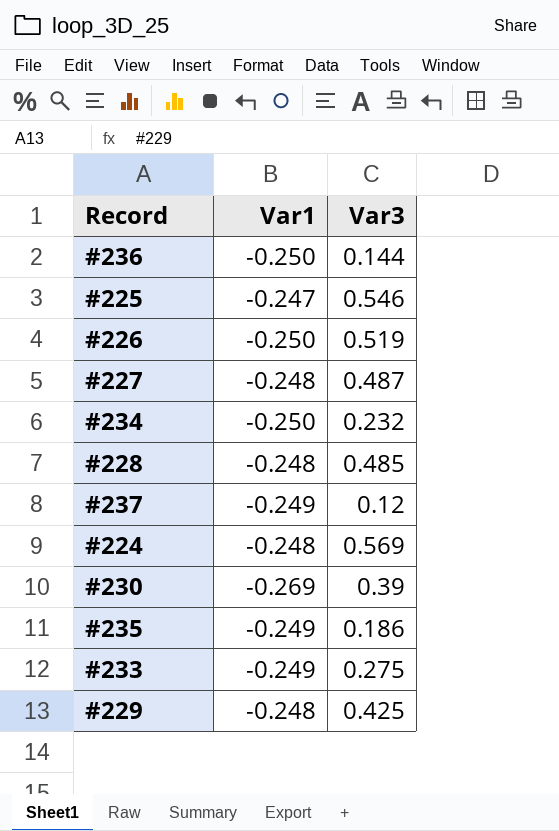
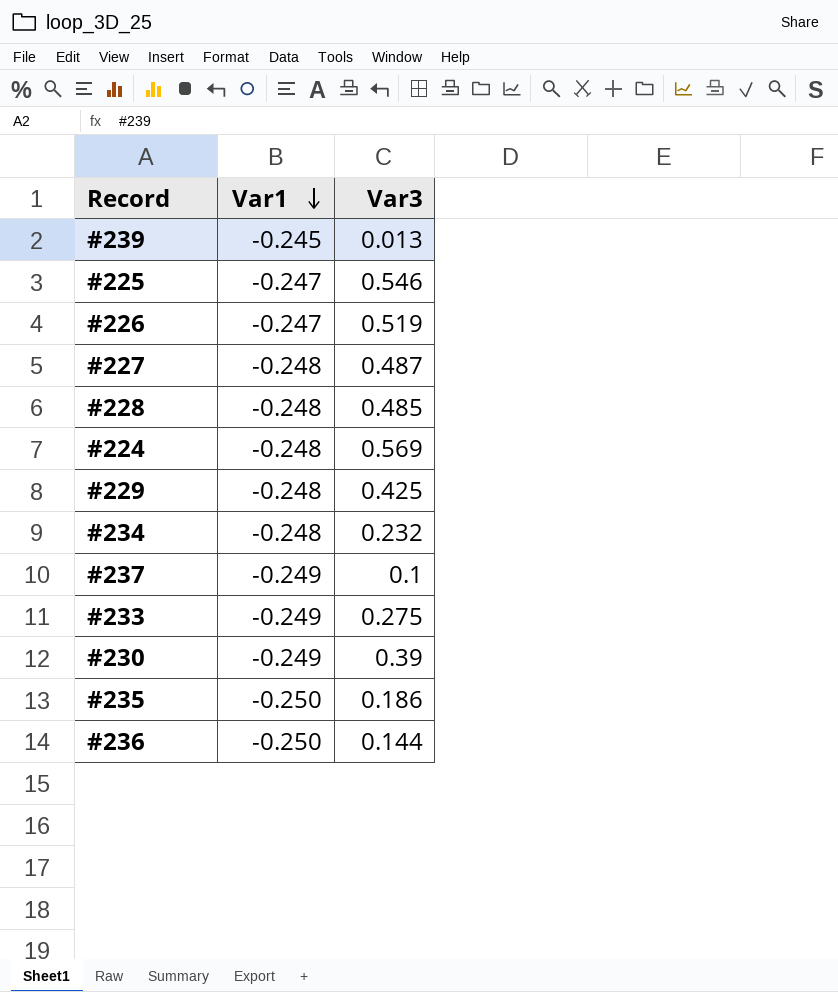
row order: none -> Var1 descending
row #239: none -> -0.245 | 0.013
#226 | Var1: -0.250 -> -0.247
#234 | Var1: -0.250 -> -0.248
#237 | Var3: 0.12 -> 0.1
#230 | Var1: -0.269 -> -0.249
#235 | Var1: -0.249 -> -0.250

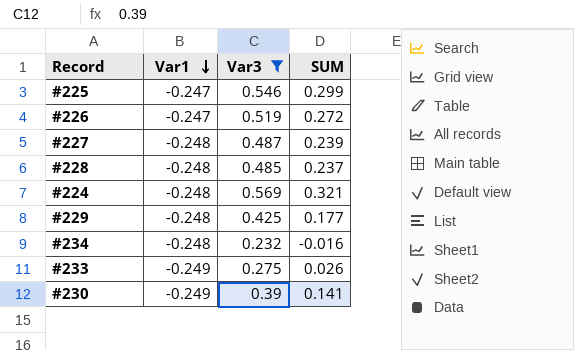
filter: none -> Var3 >= 0.232
column SUM | formula: none -> [Var1] + [Var3]

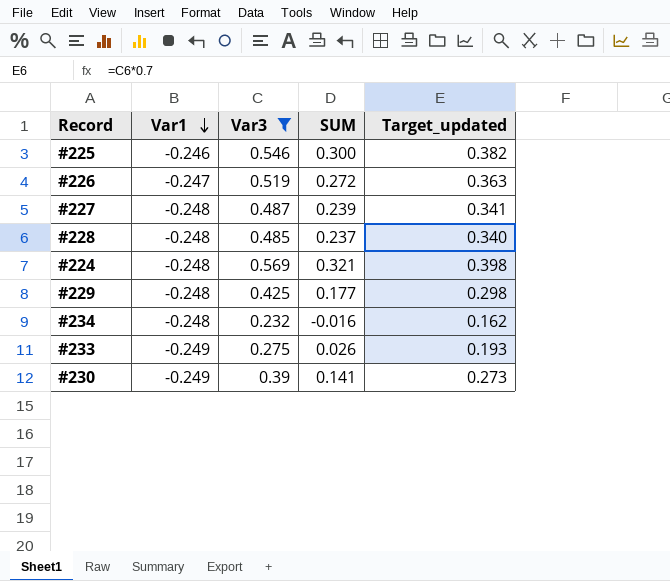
column Target_updated | formula: none -> [Var3] * 0.7
#225 | Var1: -0.247 -> -0.246
#225 | SUM: 0.299 -> 0.300

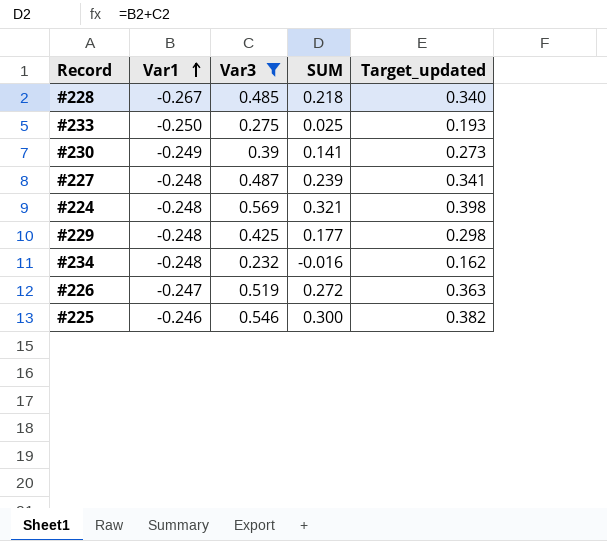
row order: Var1 descending -> Var1 ascending
#228 | Var1: -0.248 -> -0.267
#228 | SUM: 0.237 -> 0.218
#233 | Var1: -0.249 -> -0.250
#233 | SUM: 0.026 -> 0.025

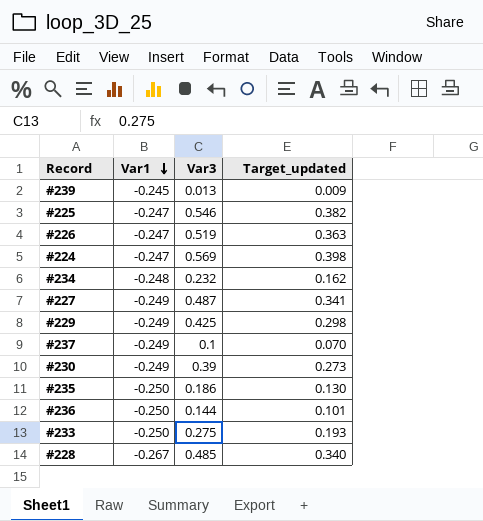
filter: Var3 >= 0.232 -> none
row order: Var1 ascending -> Var1 descending
column SUM | formula: [Var1] + [Var3] -> none
#225 | Var1: -0.246 -> -0.247
#224 | Var1: -0.248 -> -0.247
#227 | Var1: -0.248 -> -0.249
#229 | Var1: -0.248 -> -0.249

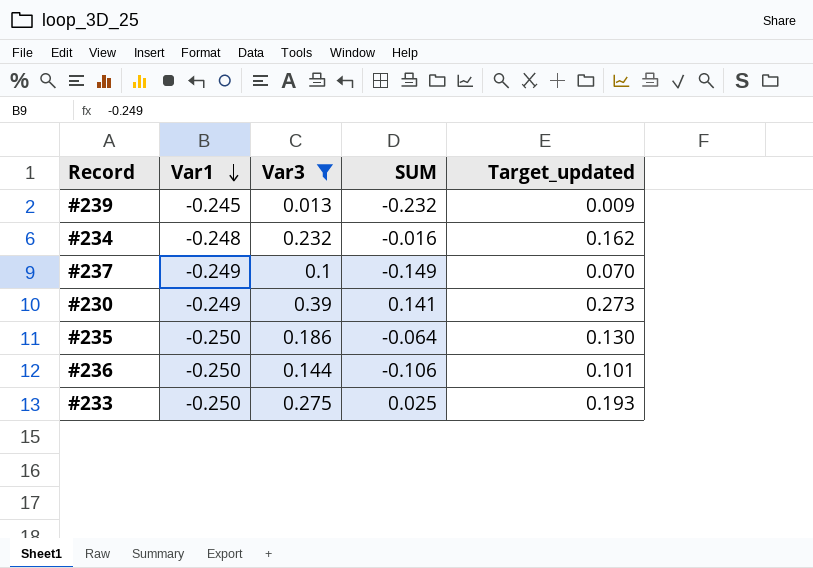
filter: none -> Var3 <= 0.39
column SUM | formula: none -> [Var1] + [Var3]

